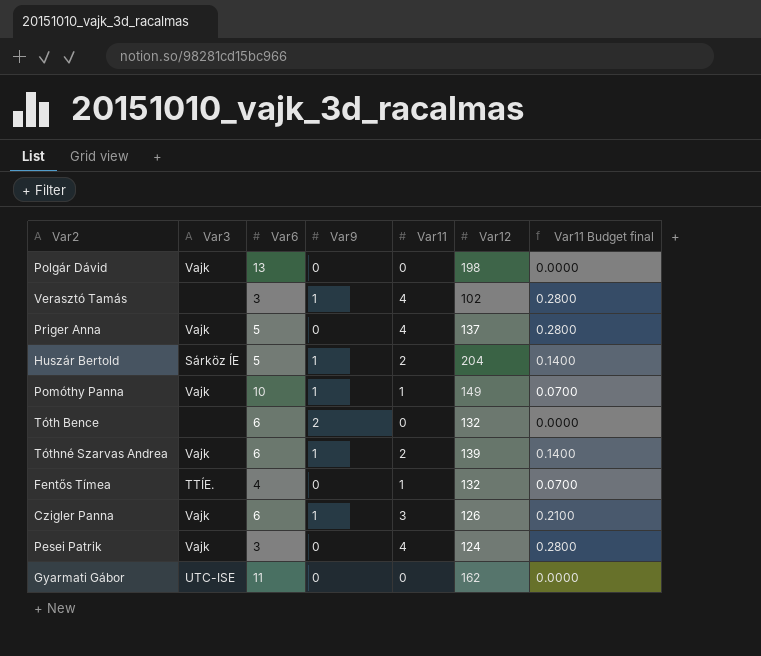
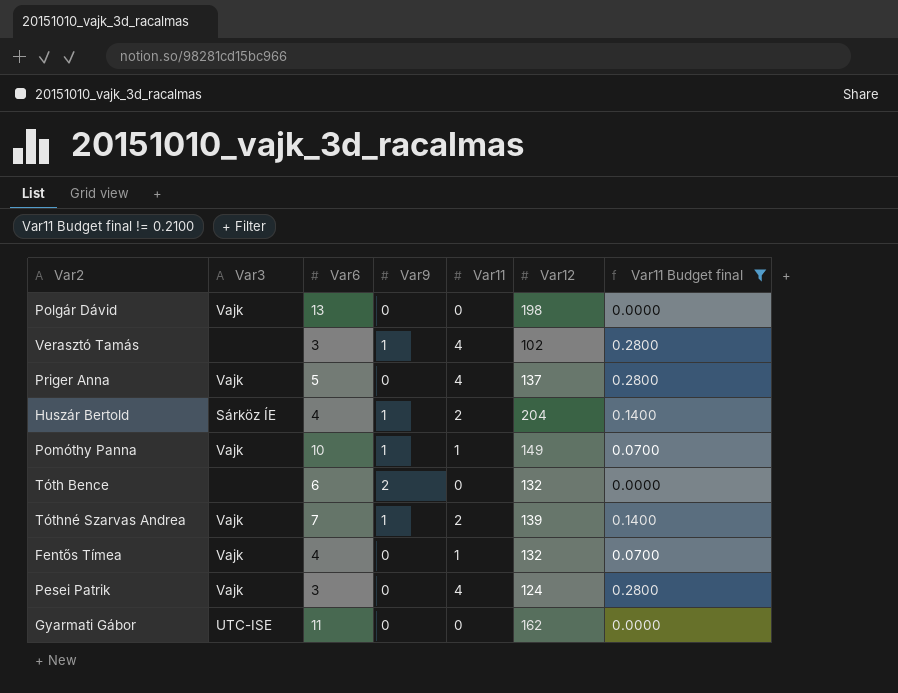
filter: none -> Var11 Budget final != 0.2100
Huszár Bertold | Var6: 5 -> 4
Tóthné Szarvas Andrea | Var6: 6 -> 7
Fentős Tímea | Var3: TTÍE. -> Vajk

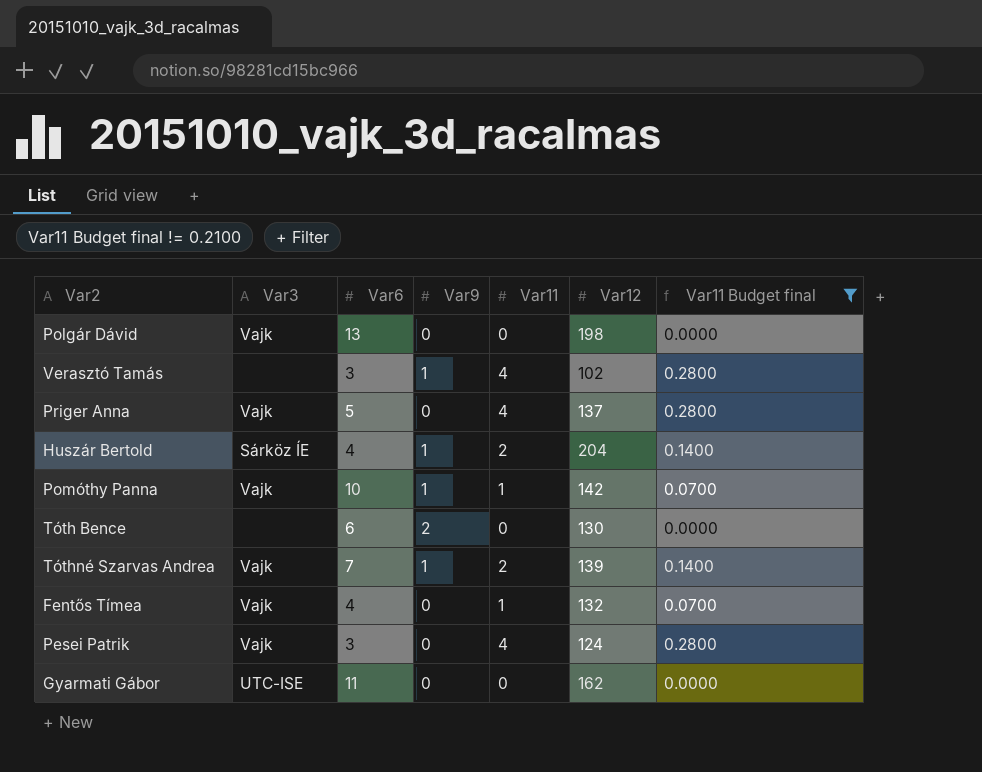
Pomóthy Panna | Var12: 149 -> 142
Tóth Bence | Var12: 132 -> 130

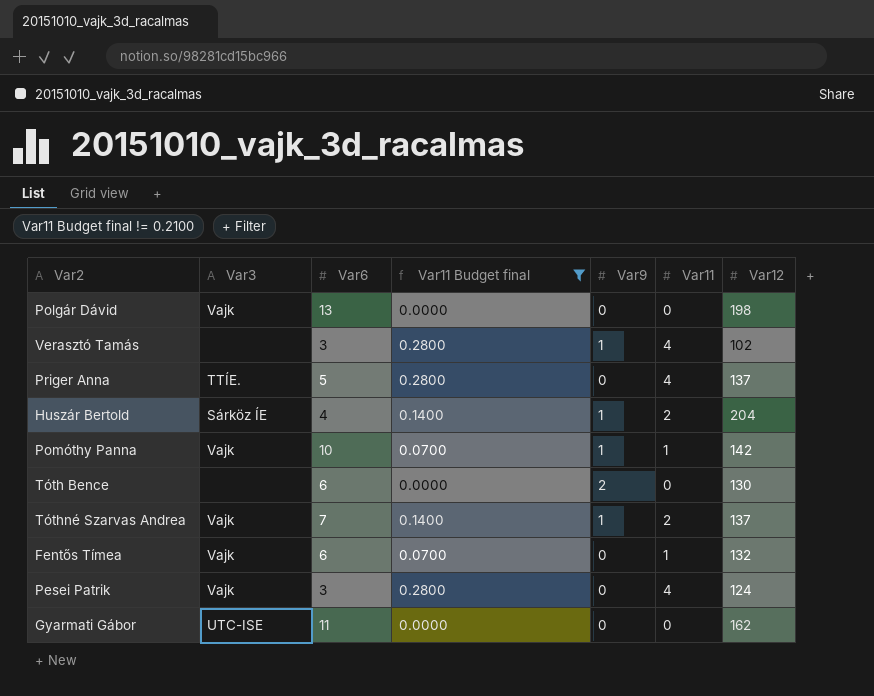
column Var11 Budget final | position: 7 -> 4
Priger Anna | Var3: Vajk -> TTÍE.
Tóthné Szarvas Andrea | Var12: 139 -> 137
Fentős Tímea | Var6: 4 -> 6

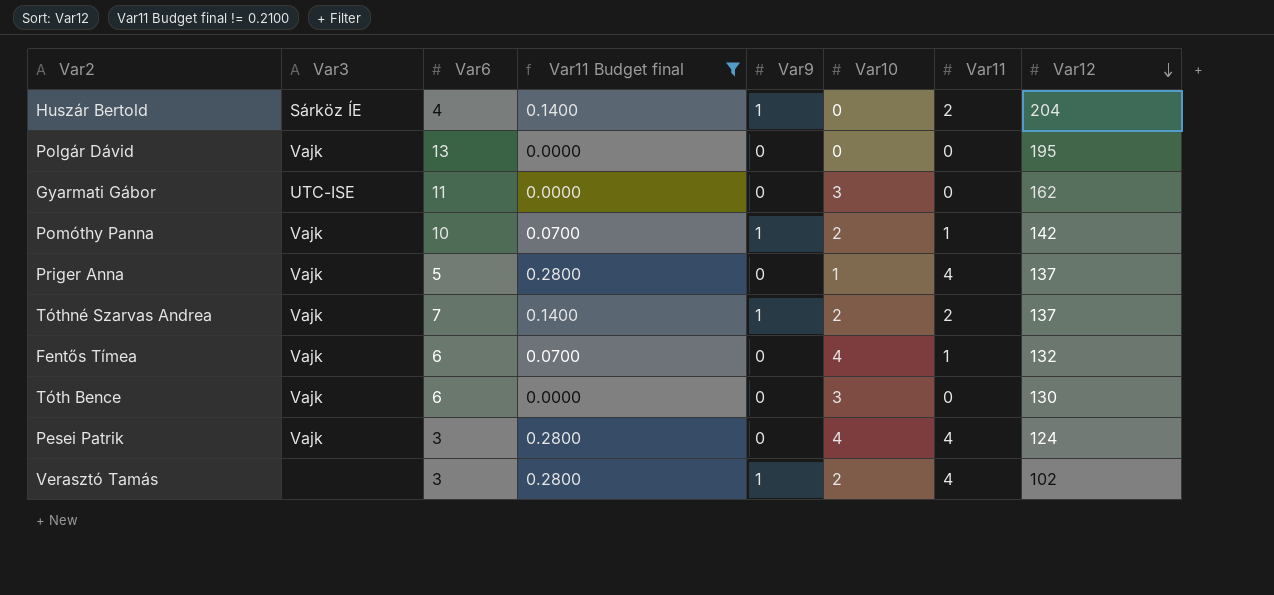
row order: none -> Var12 descending
column Var10 | position: none -> 6
Polgár Dávid | Var12: 198 -> 195
Priger Anna | Var3: TTÍE. -> Vajk
Tóth Bence | Var3: none -> Vajk
Tóth Bence | Var9: 2 -> 0

